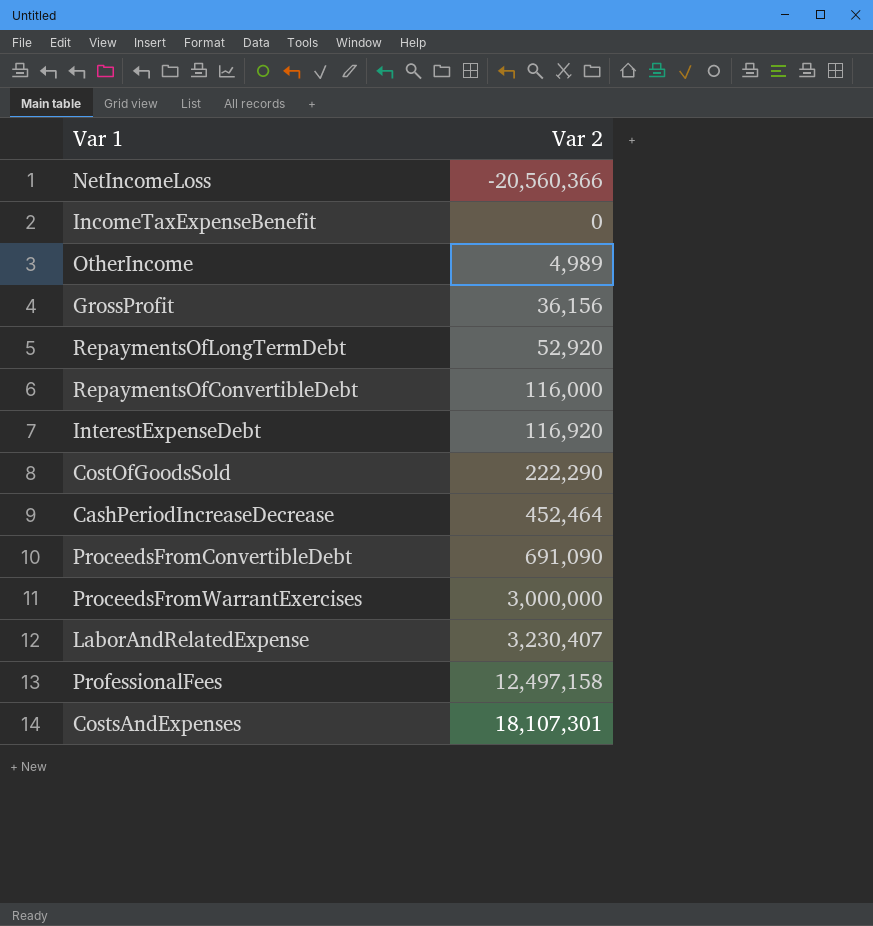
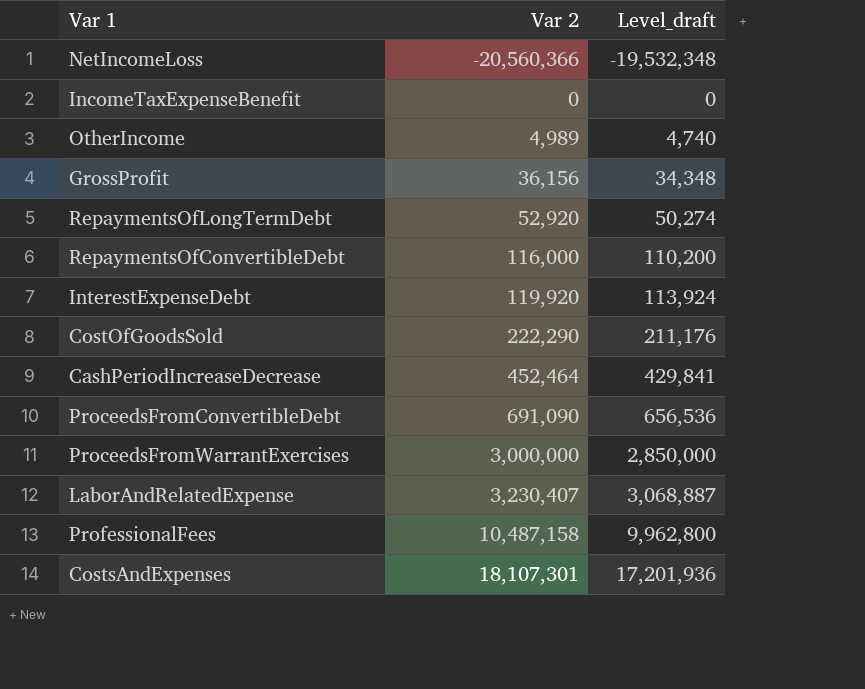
column Level_draft | formula: none -> [Var 2] * 0.95
InterestExpenseDebt | Var 2: 116,920 -> 119,920
ProfessionalFees | Var 2: 12,497,158 -> 10,487,158

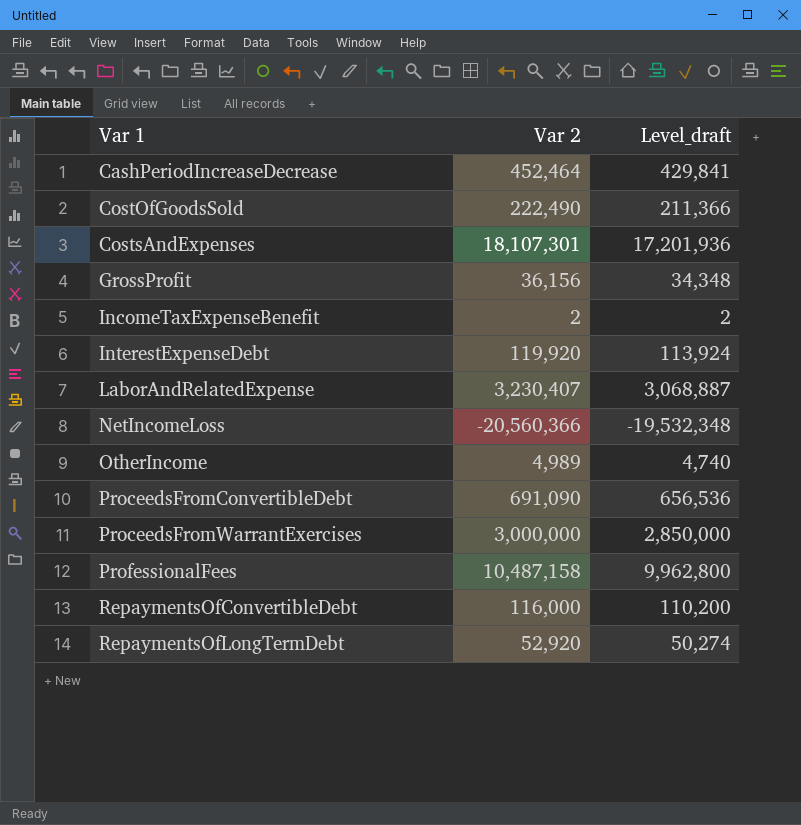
row order: Var 2 ascending -> Var 1 ascending
CostOfGoodsSold | Var 2: 222,290 -> 222,490
CostOfGoodsSold | Level_draft: 211,176 -> 211,366
IncomeTaxExpenseBenefit | Var 2: 0 -> 2
IncomeTaxExpenseBenefit | Level_draft: 0 -> 2

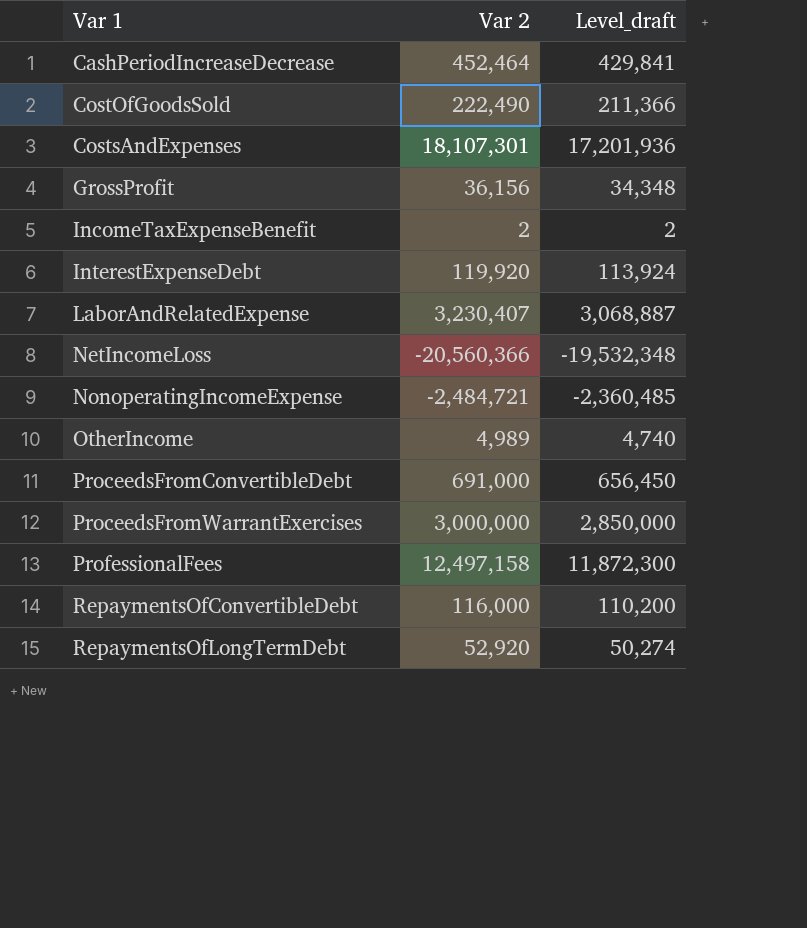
row NonoperatingIncomeExpense: none -> -2,484,721 | -2,360,485
ProceedsFromConvertibleDebt | Var 2: 691,090 -> 691,000
ProceedsFromConvertibleDebt | Level_draft: 656,536 -> 656,450
ProfessionalFees | Var 2: 10,487,158 -> 12,497,158
ProfessionalFees | Level_draft: 9,962,800 -> 11,872,300

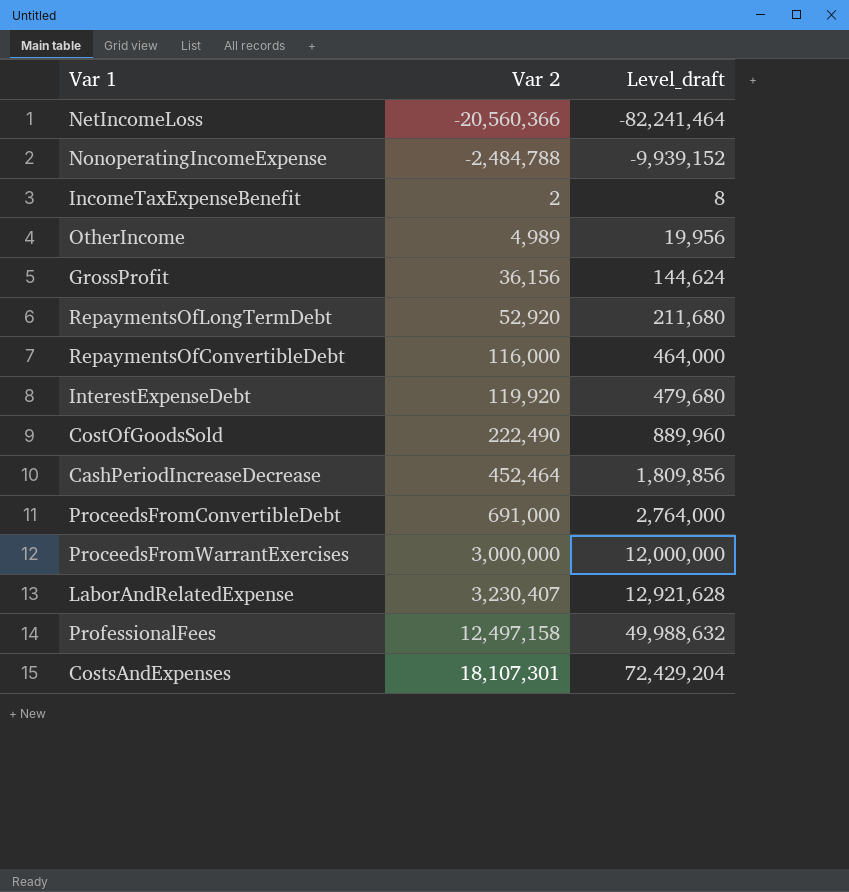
row order: Var 1 ascending -> Var 2 ascending
column Level_draft | formula: [Var 2] * 0.95 -> [Var 2] * 4
NonoperatingIncomeExpense | Var 2: -2,484,721 -> -2,484,788

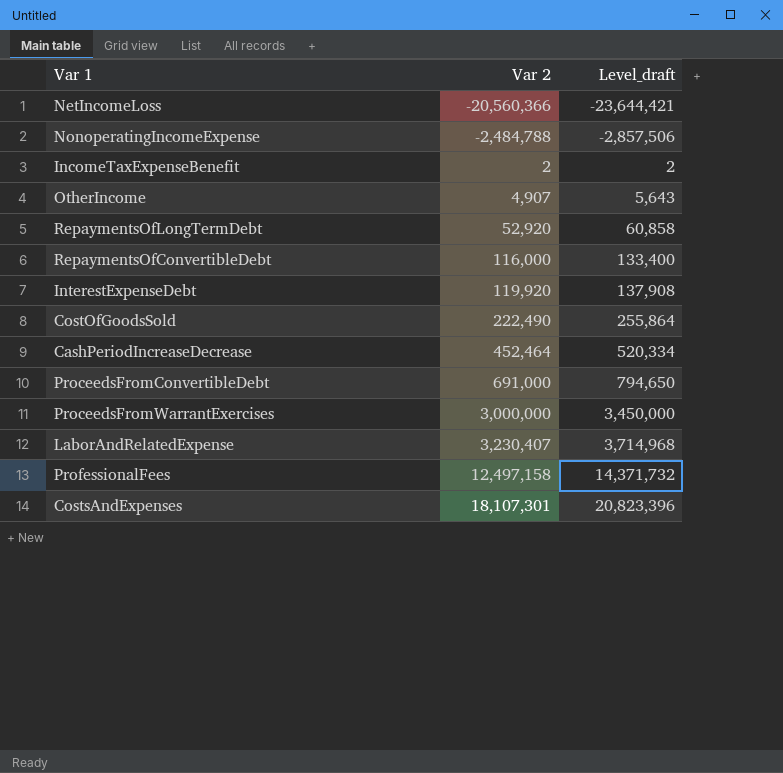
column Level_draft | formula: [Var 2] * 4 -> [Var 2] * 1.15
row GrossProfit: 36,156 | 144,624 -> none
OtherIncome | Var 2: 4,989 -> 4,907

